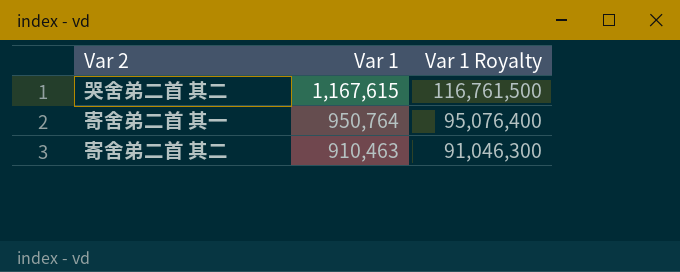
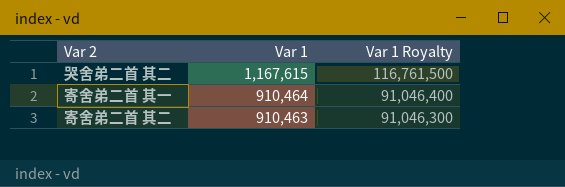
寄舍弟二首 其一 | Var 1: 950,764 -> 910,464
寄舍弟二首 其一 | Var 1 Royalty: 95,076,400 -> 91,046,400

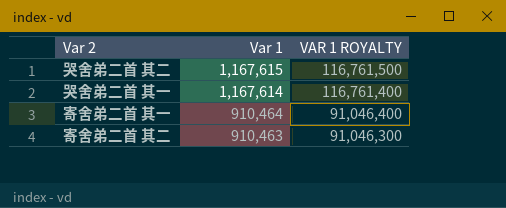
column name: Var 1 Royalty -> VAR 1 ROYALTY
row 哭舍弟二首 其一: none -> 1,167,614 | 116,761,400

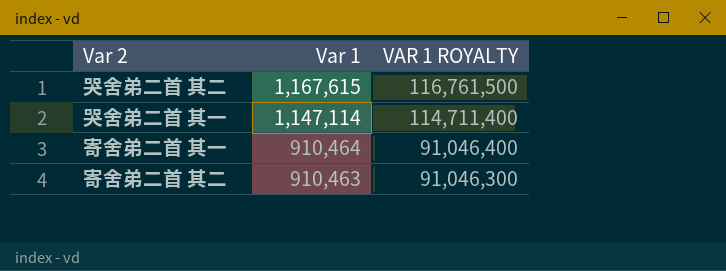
哭舍弟二首 其一 | Var 1: 1,167,614 -> 1,147,114
哭舍弟二首 其一 | VAR 1 ROYALTY: 116,761,400 -> 114,711,400

